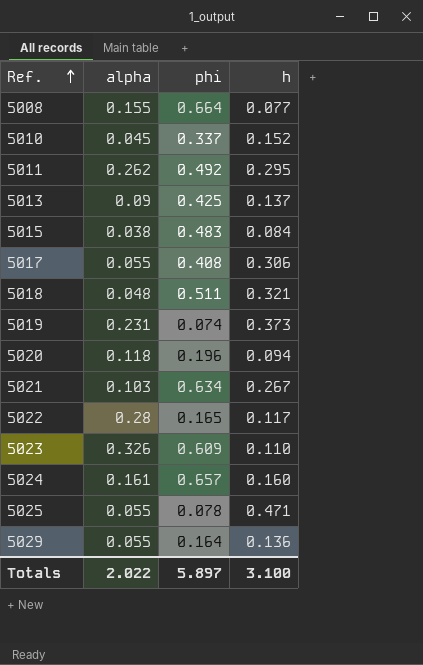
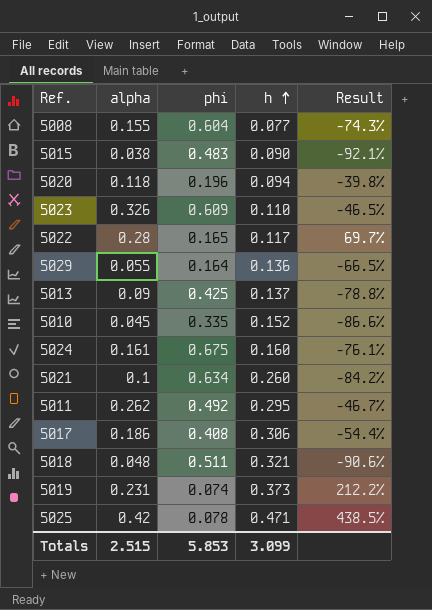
row order: Ref. ascending -> h ascending
column Result | formula: none -> ([alpha] - [phi]) / [phi]
5008 | phi: 0.664 -> 0.604
5015 | h: 0.084 -> 0.090
5010 | phi: 0.337 -> 0.335
5024 | phi: 0.657 -> 0.675
5021 | alpha: 0.103 -> 0.1
5021 | h: 0.267 -> 0.260
5017 | alpha: 0.055 -> 0.186
5025 | alpha: 0.055 -> 0.42
Totals | alpha: 2.022 -> 2.515
Totals | phi: 5.897 -> 5.853
Totals | h: 3.100 -> 3.099

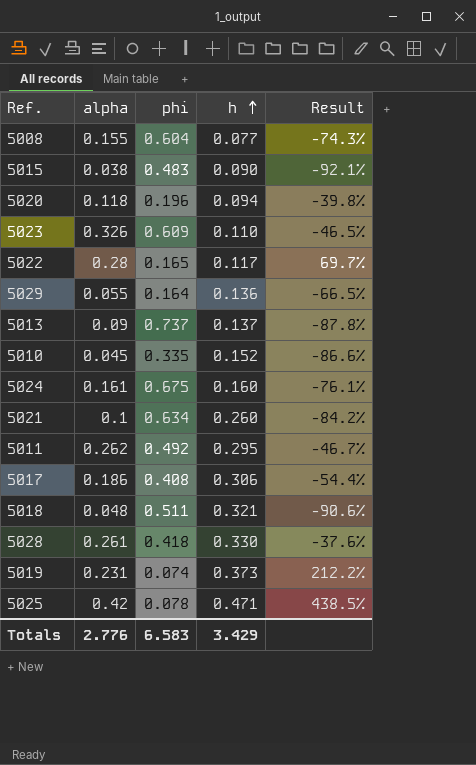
5013 | phi: 0.425 -> 0.737
5013 | Result: -78.8% -> -87.8%
row 5028: none -> 0.261 | 0.418 | 0.330 | -37.6%
Totals | alpha: 2.515 -> 2.776
Totals | phi: 5.853 -> 6.583
Totals | h: 3.099 -> 3.429

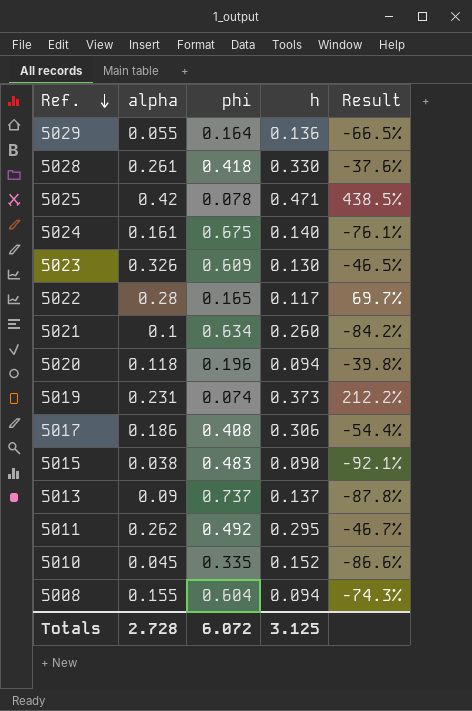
row order: h ascending -> Ref. descending
row 5018: 0.048 | 0.511 | 0.321 | -90.6% -> none
5024 | h: 0.160 -> 0.140
5023 | h: 0.110 -> 0.130
5008 | h: 0.077 -> 0.094
Totals | alpha: 2.776 -> 2.728
Totals | phi: 6.583 -> 6.072
Totals | h: 3.429 -> 3.125

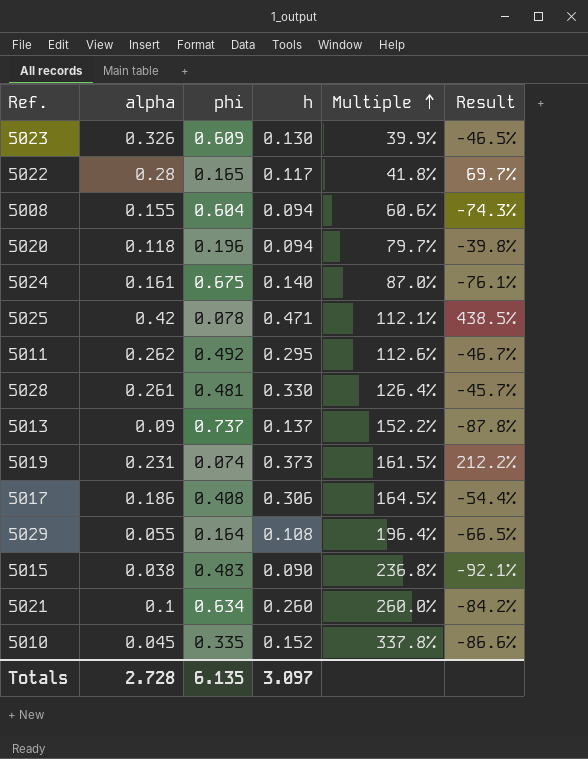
row order: Ref. descending -> Multiple ascending
column Multiple | formula: none -> [h] / [alpha]
5028 | phi: 0.418 -> 0.481
5028 | Result: -37.6% -> -45.7%
5029 | h: 0.136 -> 0.108
Totals | phi: 6.072 -> 6.135
Totals | h: 3.125 -> 3.097

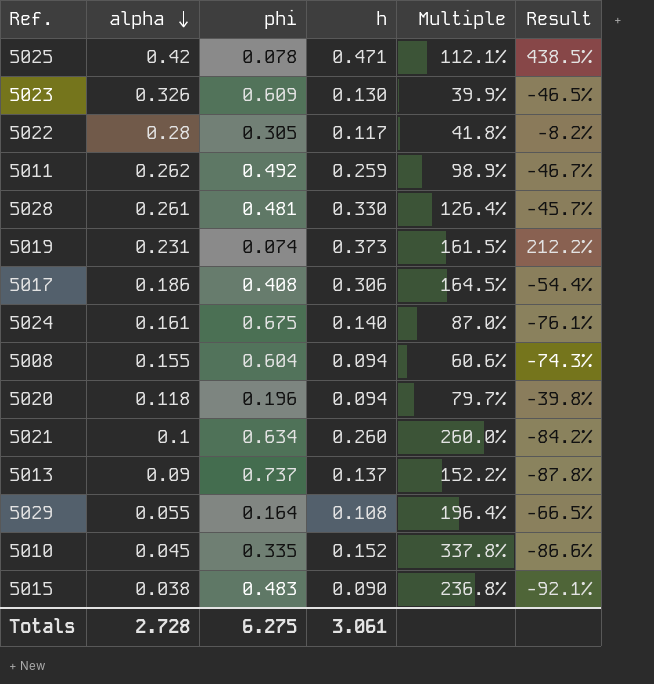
row order: Multiple ascending -> alpha descending
5022 | phi: 0.165 -> 0.305
5022 | Result: 69.7% -> -8.2%
5011 | h: 0.295 -> 0.259
5011 | Multiple: 112.6% -> 98.9%
Totals | phi: 6.135 -> 6.275
Totals | h: 3.097 -> 3.061

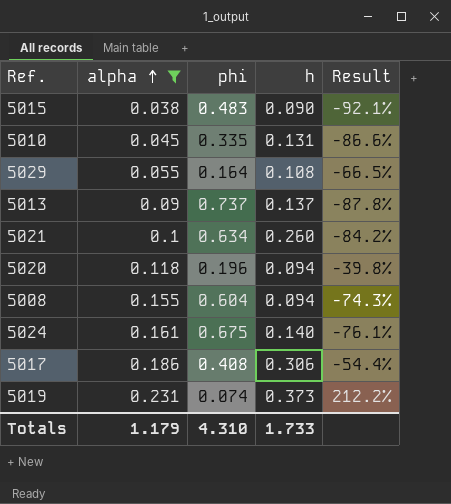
filter: none -> alpha <= 0.231
row order: alpha descending -> alpha ascending
column Multiple | formula: [h] / [alpha] -> none
5010 | h: 0.152 -> 0.131
Totals | alpha: 2.728 -> 1.179
Totals | phi: 6.275 -> 4.310
Totals | h: 3.061 -> 1.733

